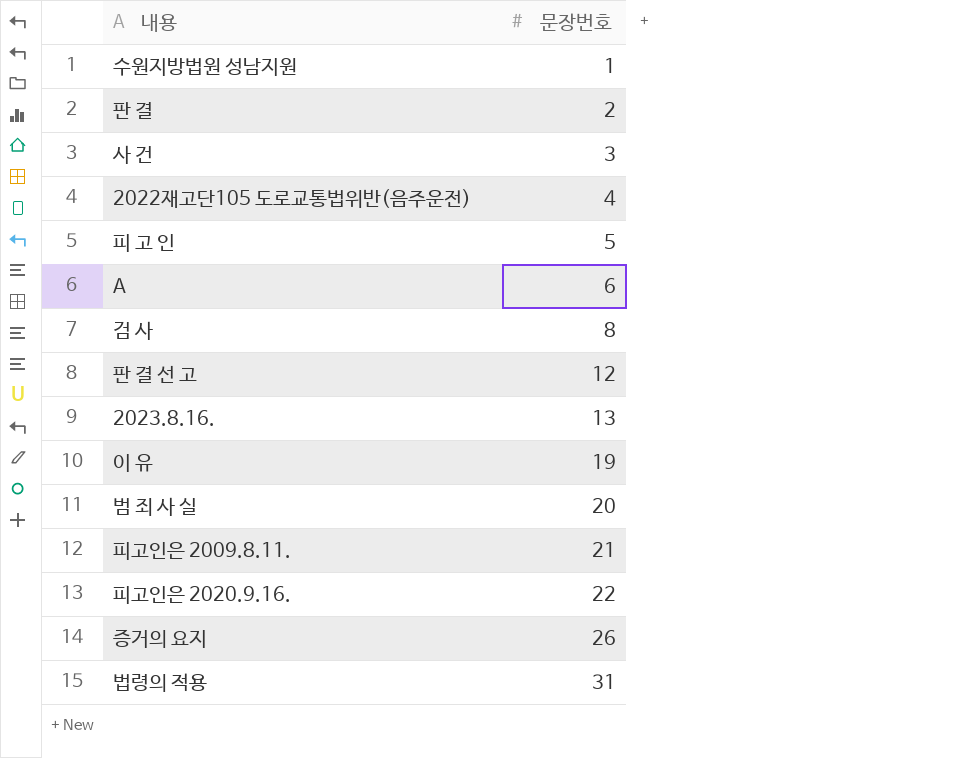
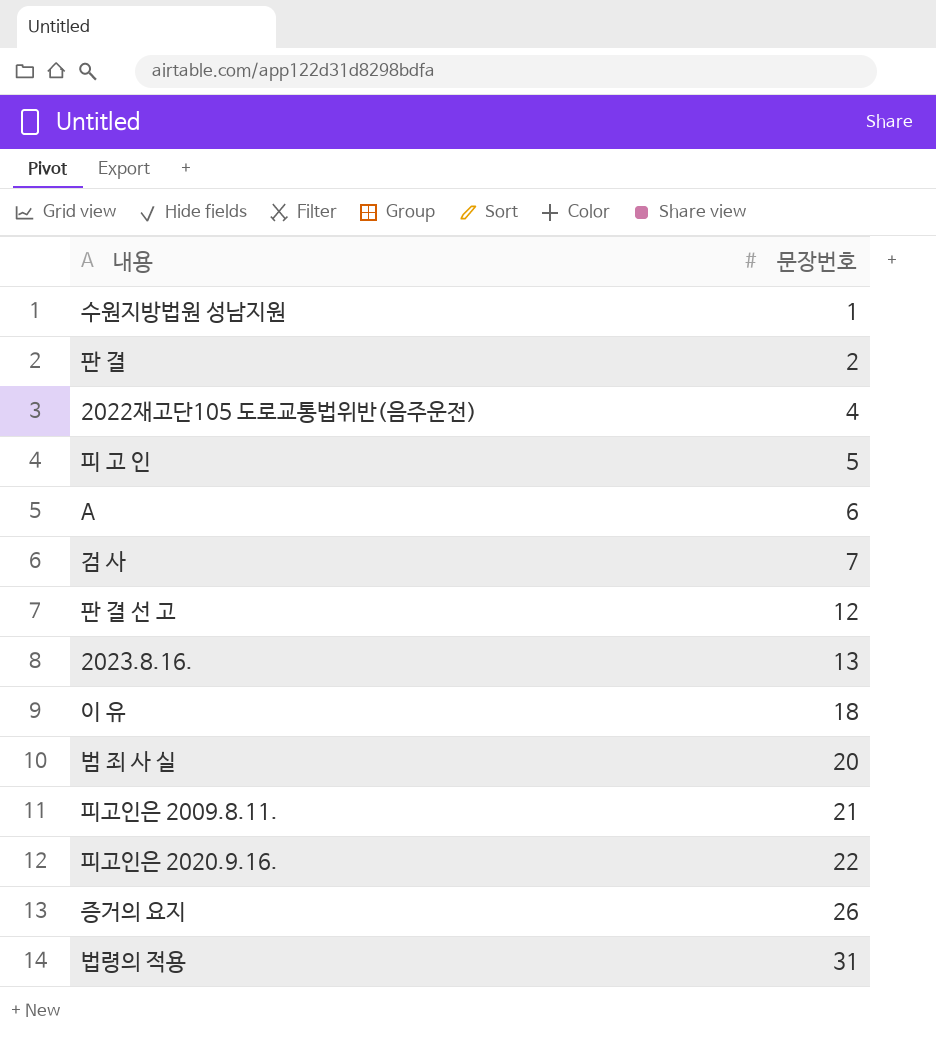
row 사 건: 3 -> none
검 사 | 문장번호: 8 -> 7
이 유 | 문장번호: 19 -> 18

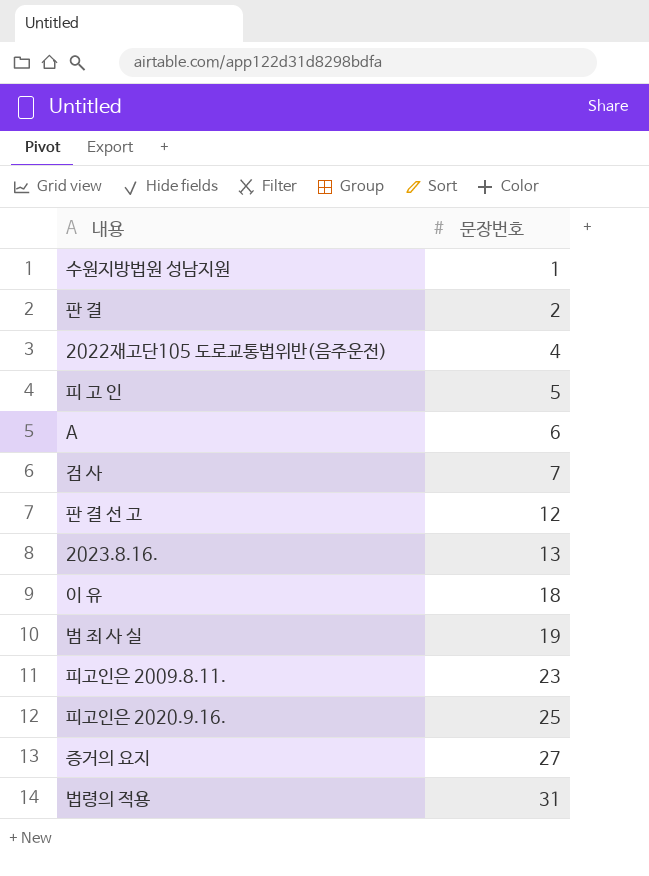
범 죄 사 실 | 문장번호: 20 -> 19
피고인은 2009.8.11. | 문장번호: 21 -> 23
피고인은 2020.9.16. | 문장번호: 22 -> 25
증거의 요지 | 문장번호: 26 -> 27

